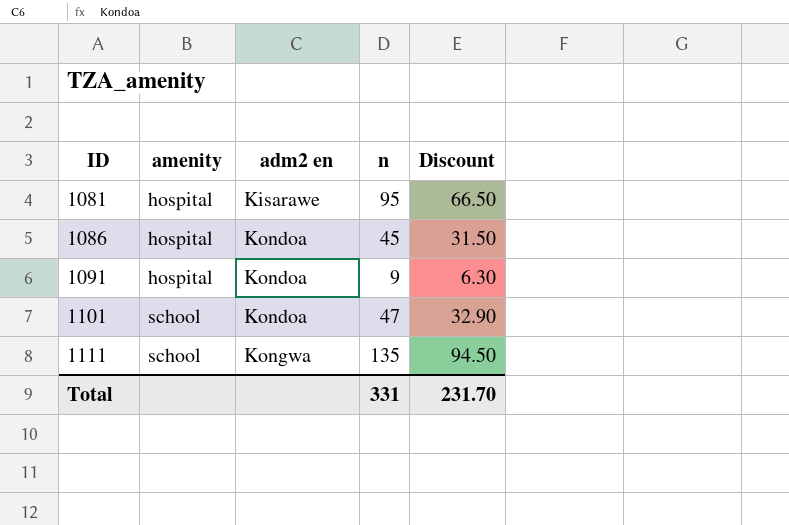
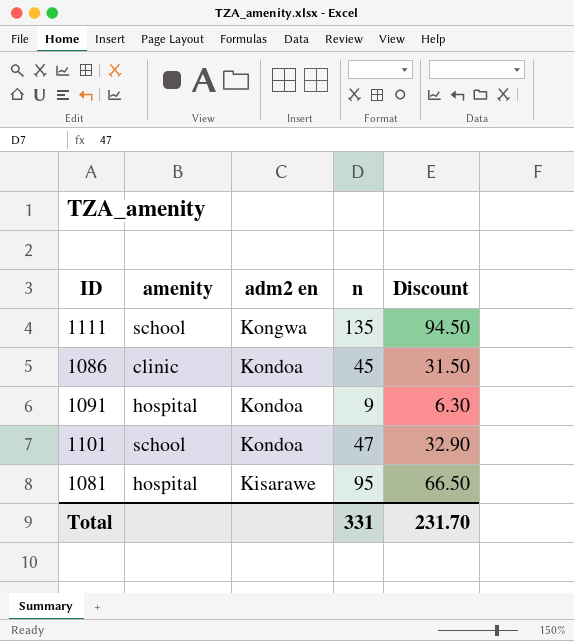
row order: ID ascending -> adm2 en descending
1086 | amenity: hospital -> clinic

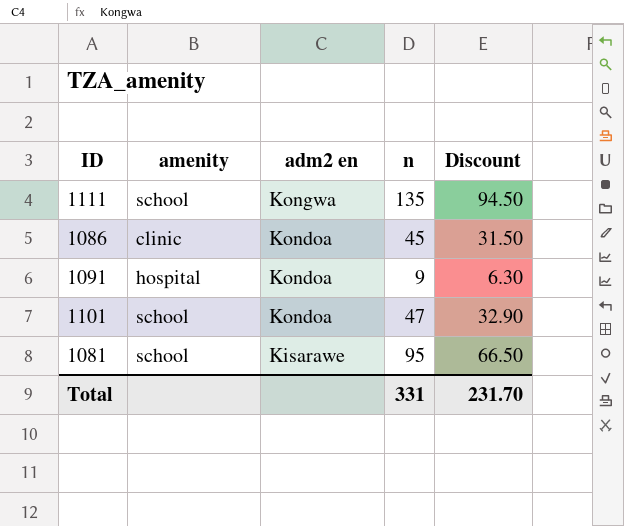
1081 | amenity: hospital -> school

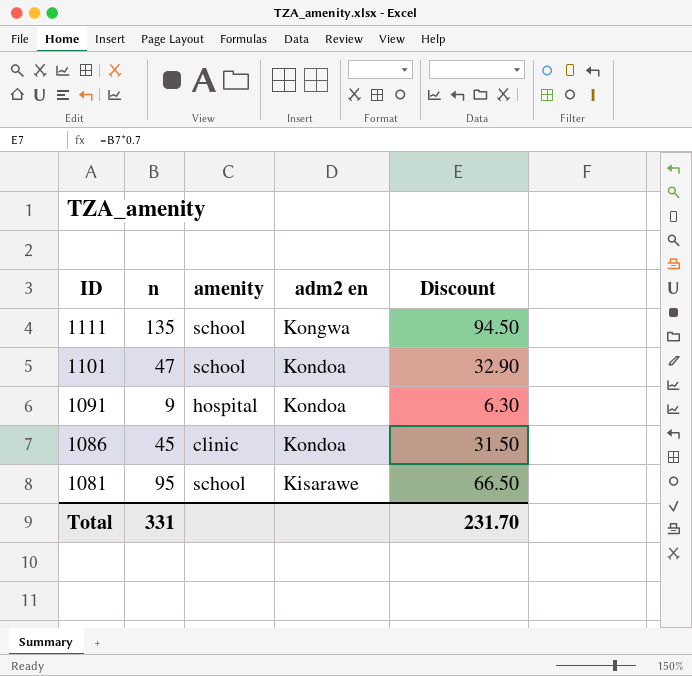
row order: adm2 en descending -> ID descending
column n | position: 4 -> 2

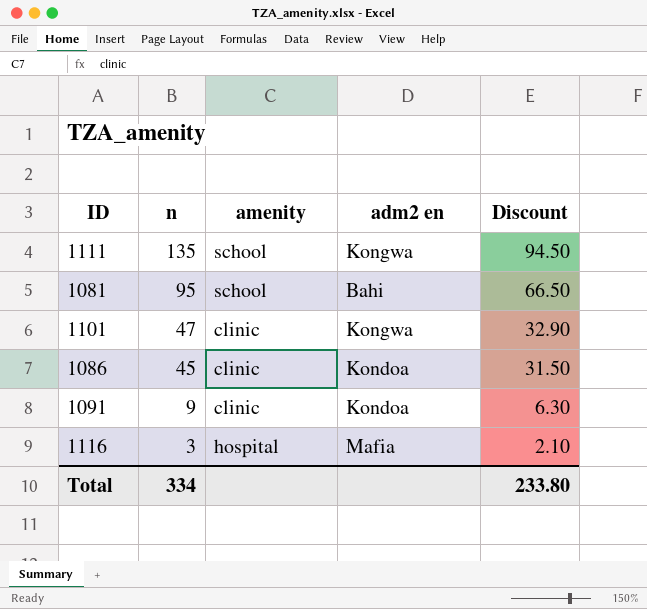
row order: ID descending -> n descending
1081 | adm2 en: Kisarawe -> Bahi
1101 | amenity: school -> clinic
1101 | adm2 en: Kondoa -> Kongwa
1091 | amenity: hospital -> clinic
row 1116: none -> 3 | hospital | Mafia | 2.10
Total | n: 331 -> 334
Total | Discount: 231.70 -> 233.80

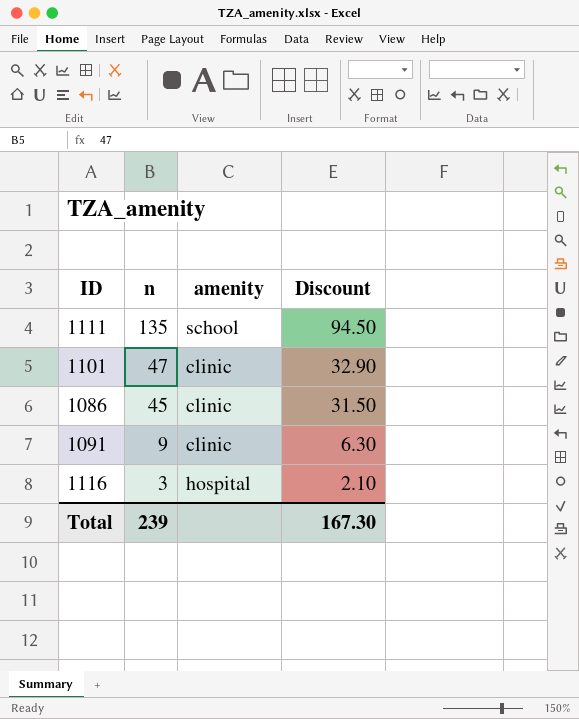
column adm2 en | position: 4 -> none
row 1081: 95 | school | Bahi | 66.50 -> none
Total | n: 334 -> 239
Total | Discount: 233.80 -> 167.30

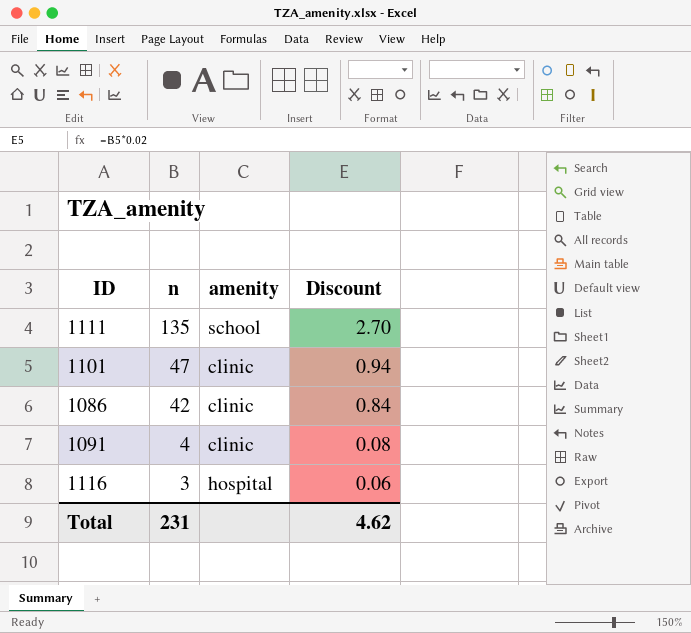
column Discount | formula: [n] * 0.7 -> [n] * 0.02
1086 | n: 45 -> 42
1091 | n: 9 -> 4
Total | n: 239 -> 231
Total | Discount: 167.30 -> 4.62

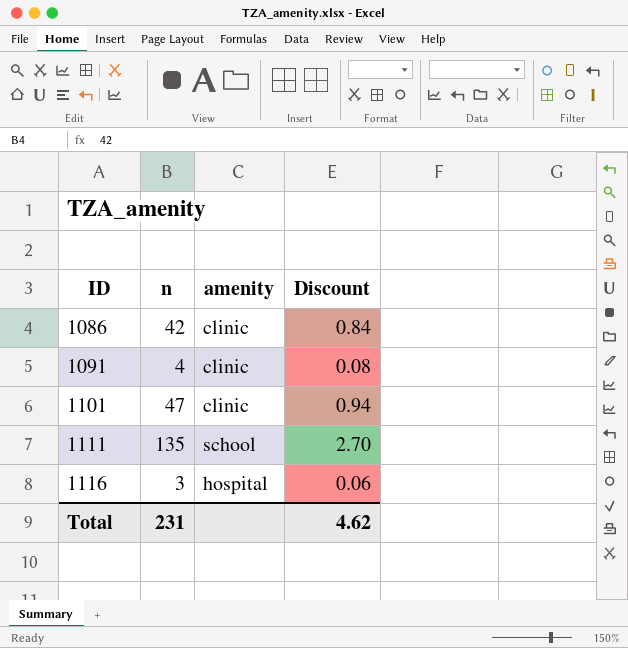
row order: n descending -> ID ascending

